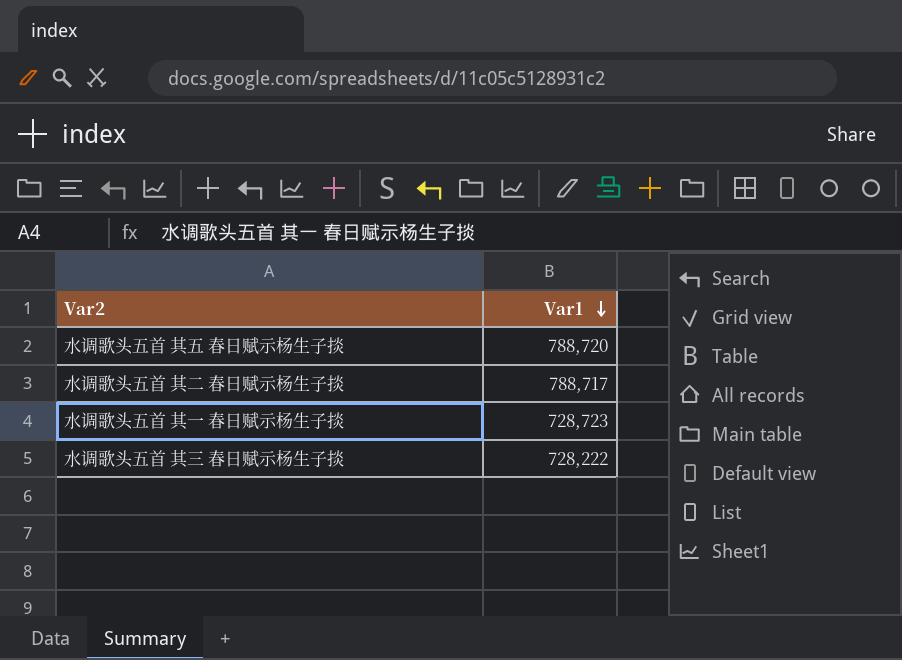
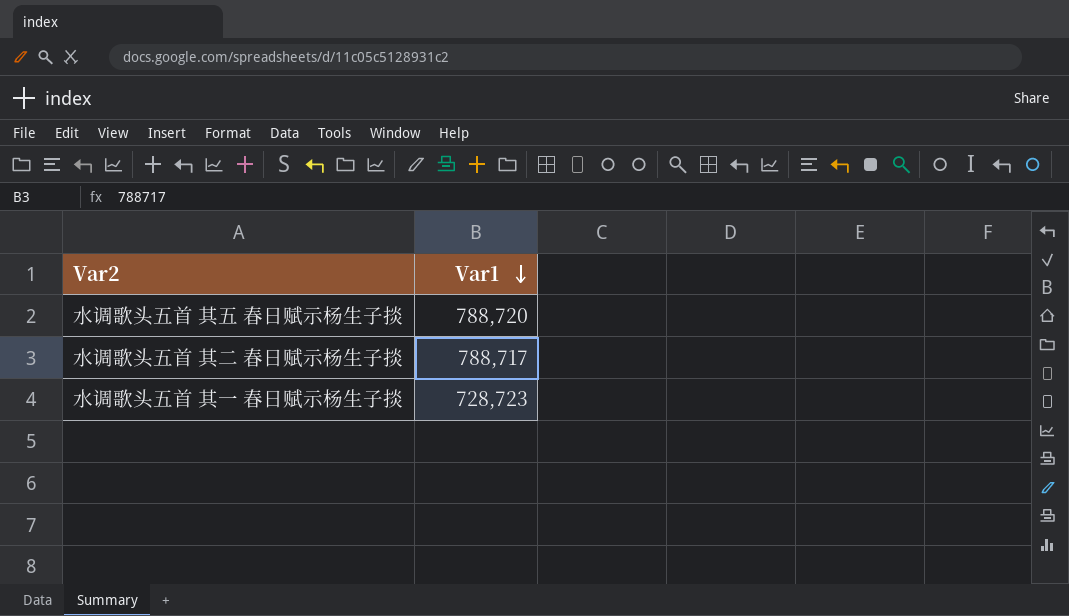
row 水调歌头五首 其三 春日赋示杨生子掞: 728,222 -> none

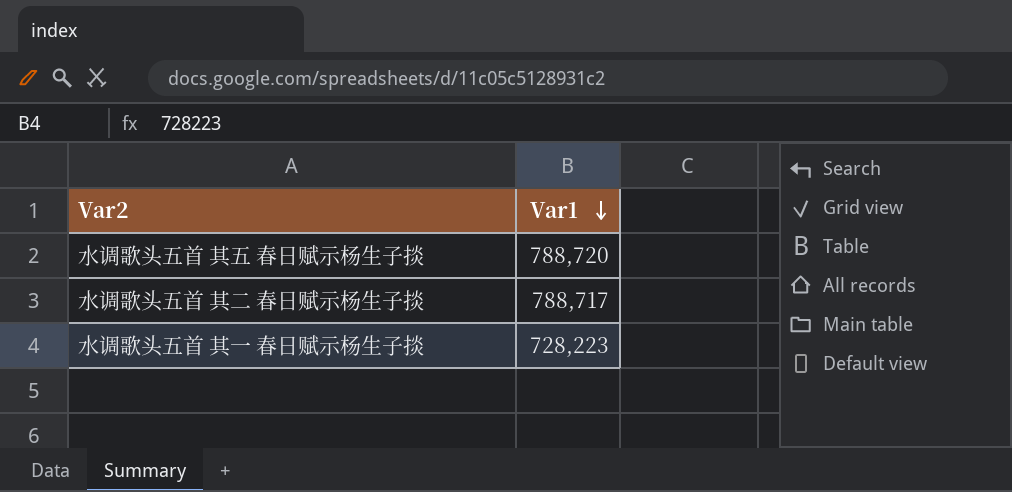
水调歌头五首 其一 春日赋示杨生子掞 | Var1: 728,723 -> 728,223

